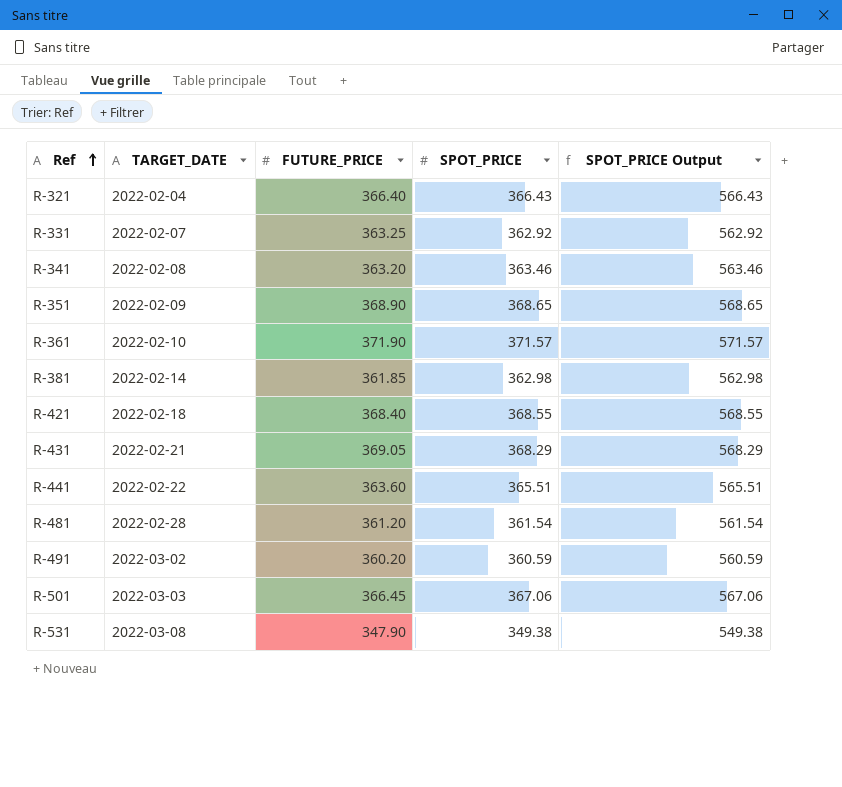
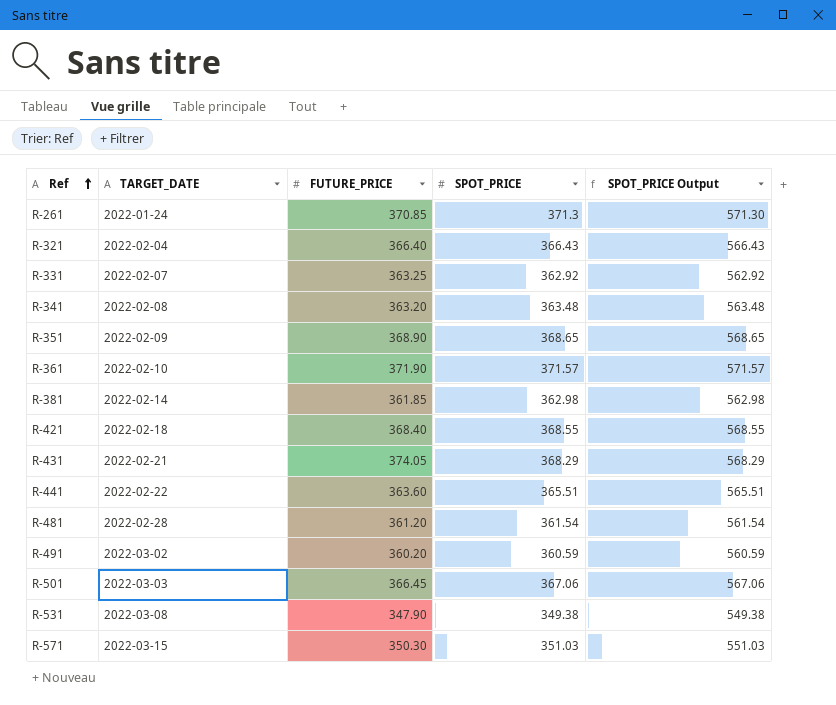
row R-261: none -> 2022-01-24 | 370.85 | 371.3 | 571.30
R-341 | SPOT_PRICE: 363.46 -> 363.48
R-341 | SPOT_PRICE Output: 563.46 -> 563.48
R-431 | FUTURE_PRICE: 369.05 -> 374.05
row R-571: none -> 2022-03-15 | 350.30 | 351.03 | 551.03

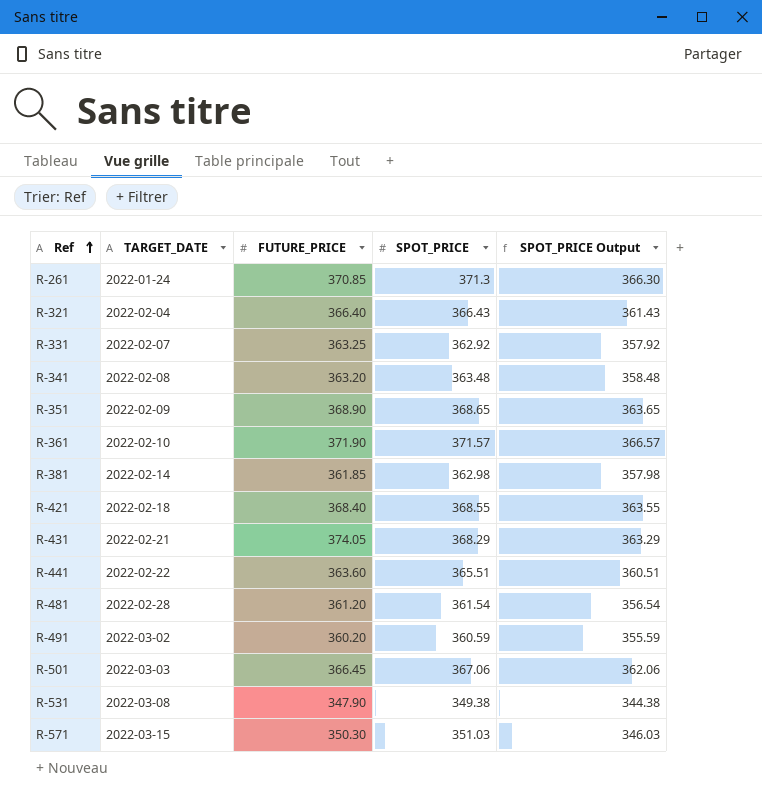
column SPOT_PRICE Output | formula: [SPOT_PRICE] + 200 -> [SPOT_PRICE] - 5

